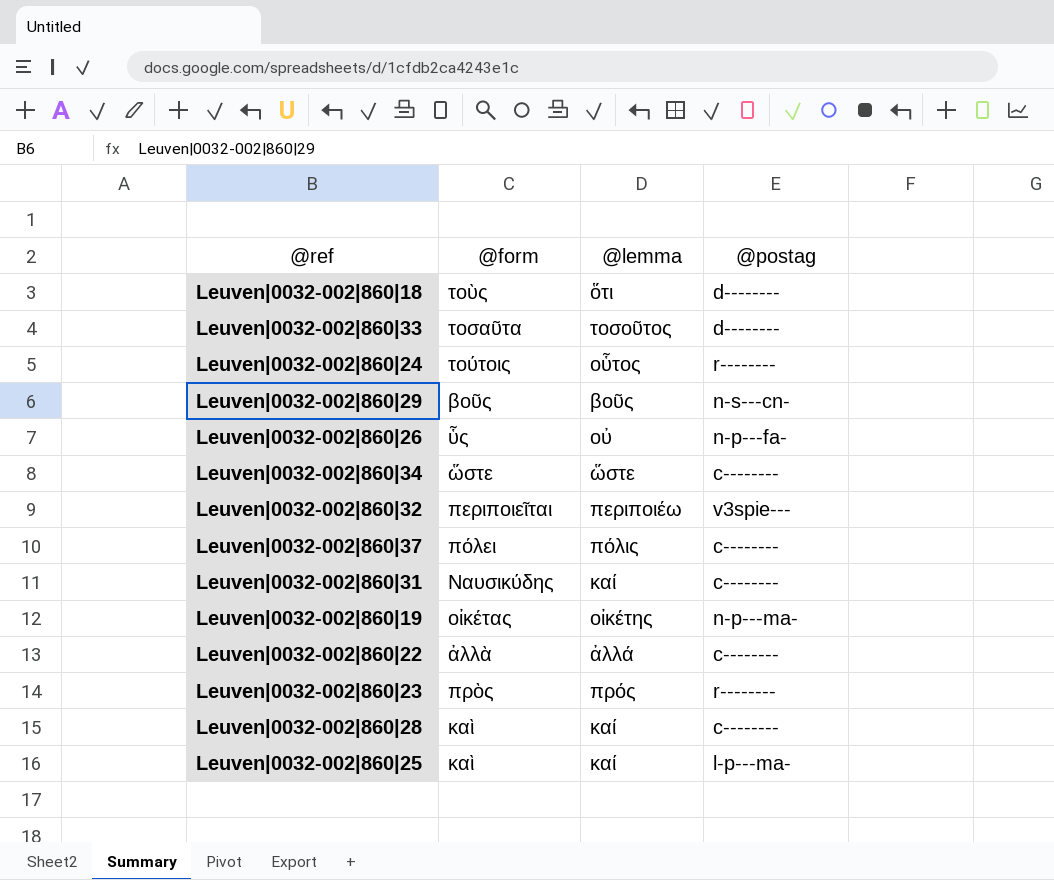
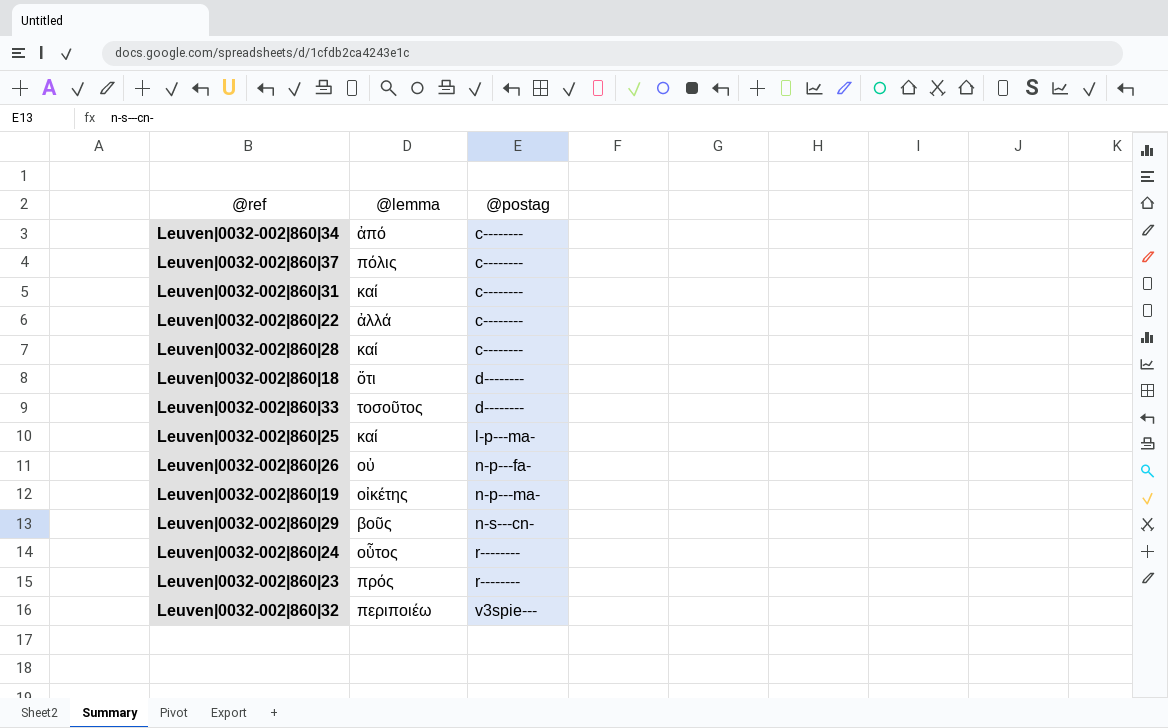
row order: none -> @postag ascending
column @form | position: 2 -> none
Leuven|0032-002|860|34 | @lemma: ὥστε -> ἀπό

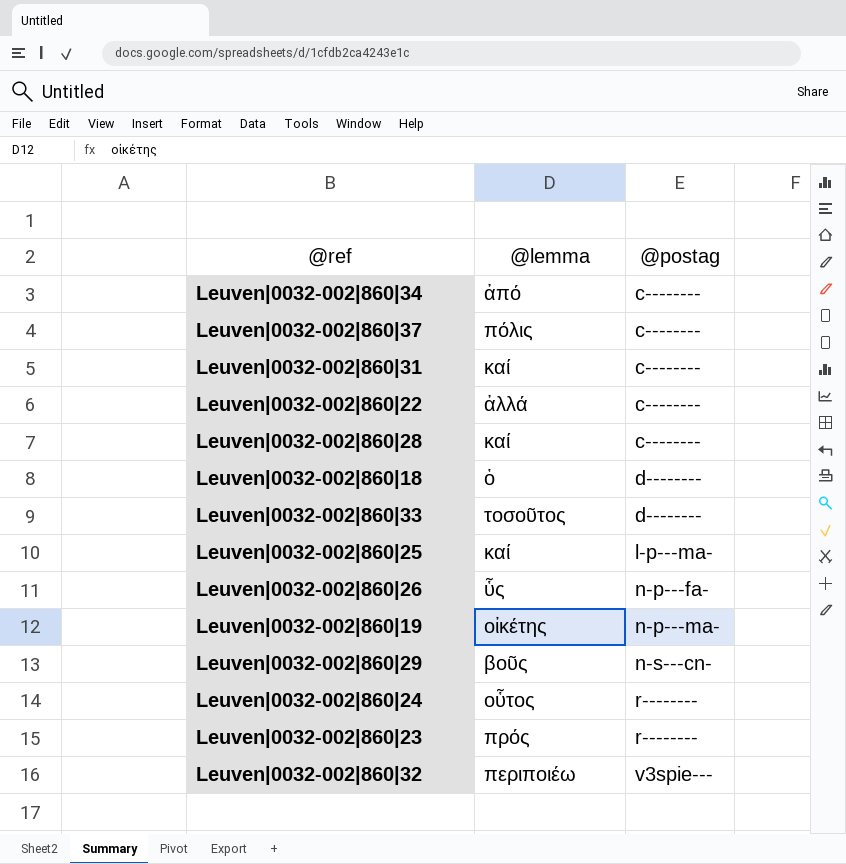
Leuven|0032-002|860|18 | @lemma: ὅτι -> ὁ
Leuven|0032-002|860|26 | @lemma: οὐ -> ὗς

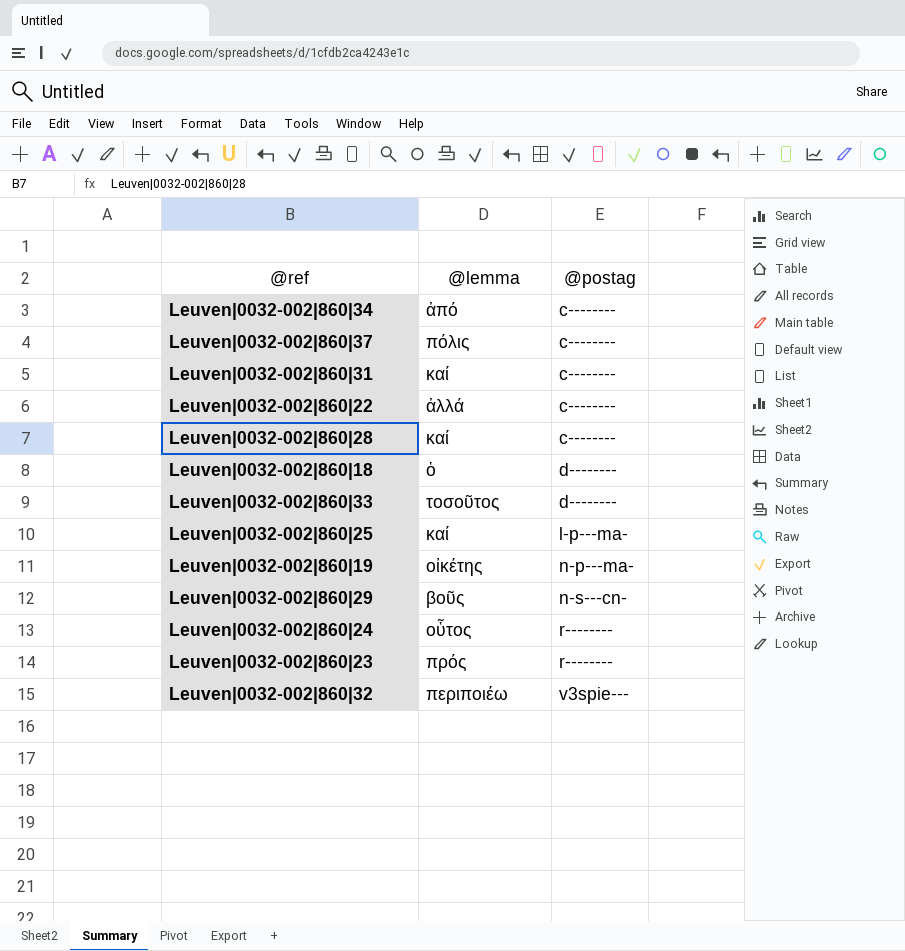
row Leuven|0032-002|860|26: ὗς | n-p---fa- -> none

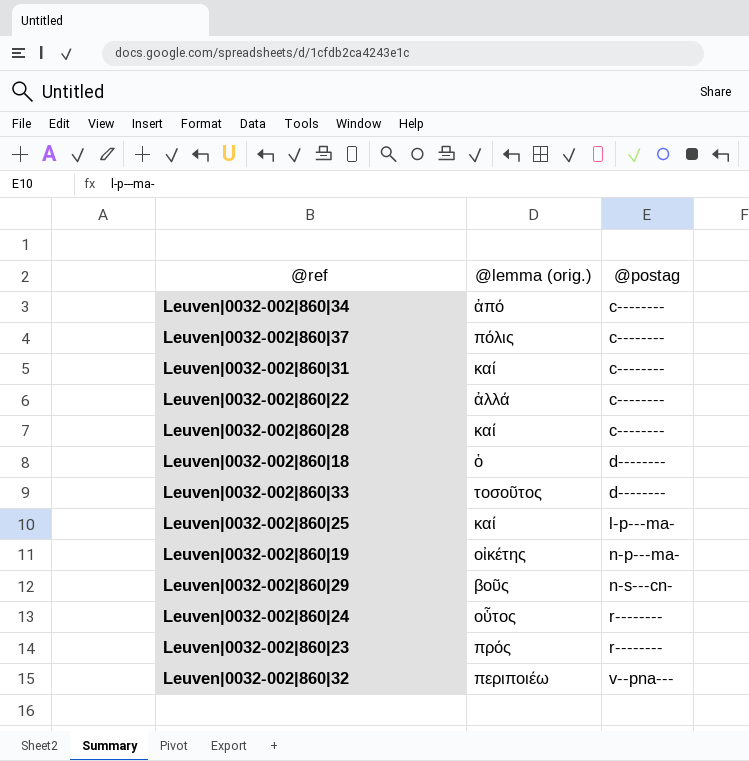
column name: @lemma -> @lemma (orig.)
Leuven|0032-002|860|32 | @postag: v3spie--- -> v--pna---

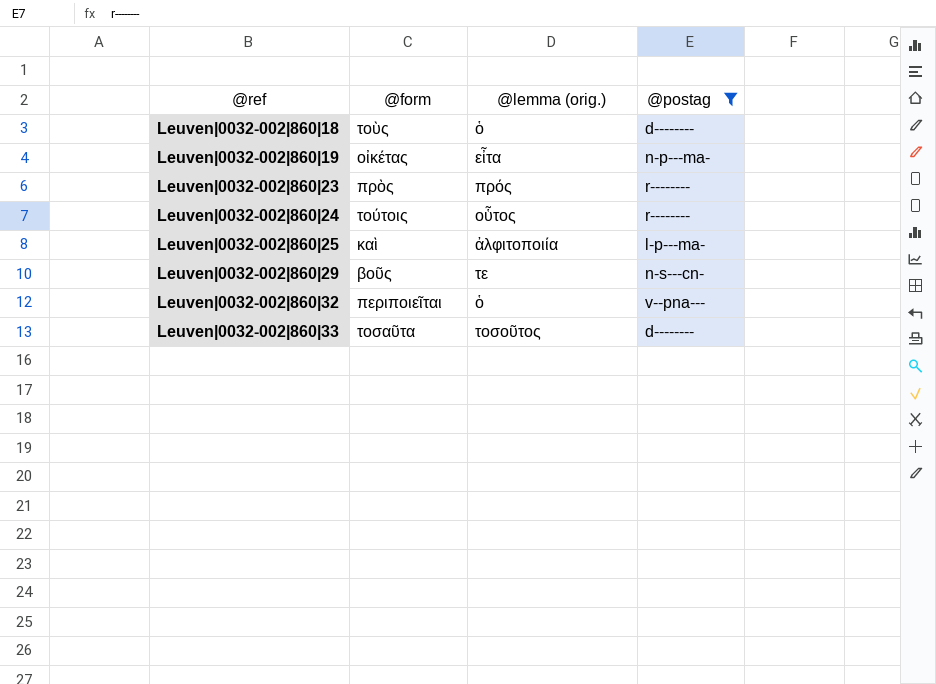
filter: none -> @postag != c--------
row order: @postag ascending -> @ref ascending
column @form | position: none -> 2
Leuven|0032-002|860|19 | @lemma (orig.): οἰκέτης -> εἶτα
Leuven|0032-002|860|25 | @lemma (orig.): καί -> ἀλφιτοποιία
Leuven|0032-002|860|29 | @lemma (orig.): βοῦς -> τε
Leuven|0032-002|860|32 | @lemma (orig.): περιποιέω -> ὁ

